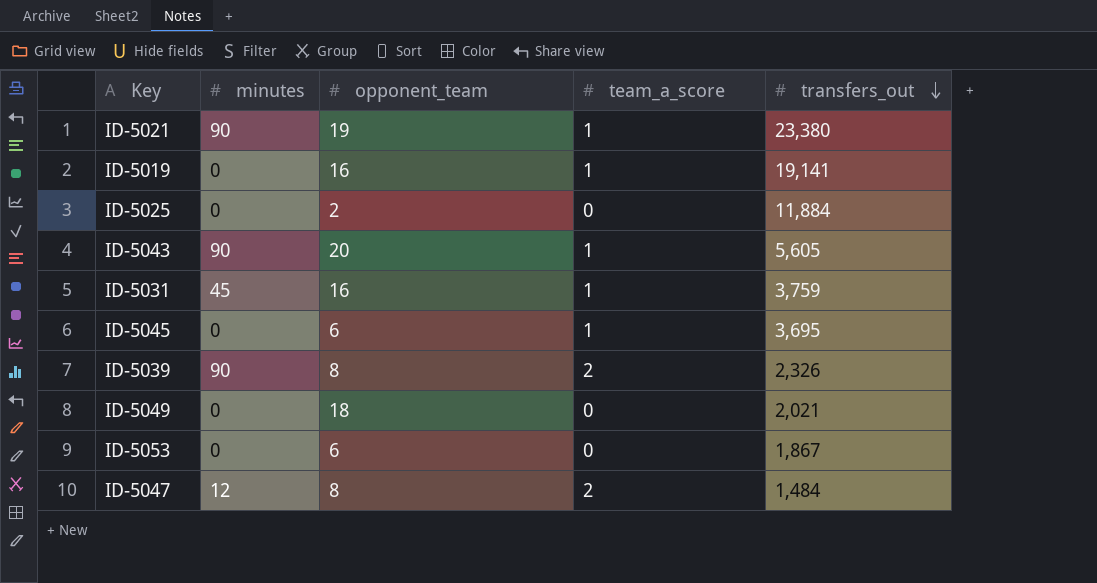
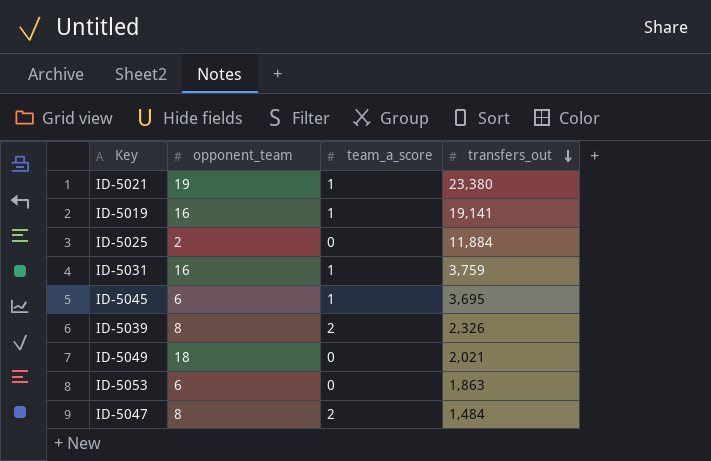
column minutes | position: 2 -> none
row ID-5043: 90 | 20 | 1 | 5,605 -> none
ID-5053 | transfers_out: 1,867 -> 1,863

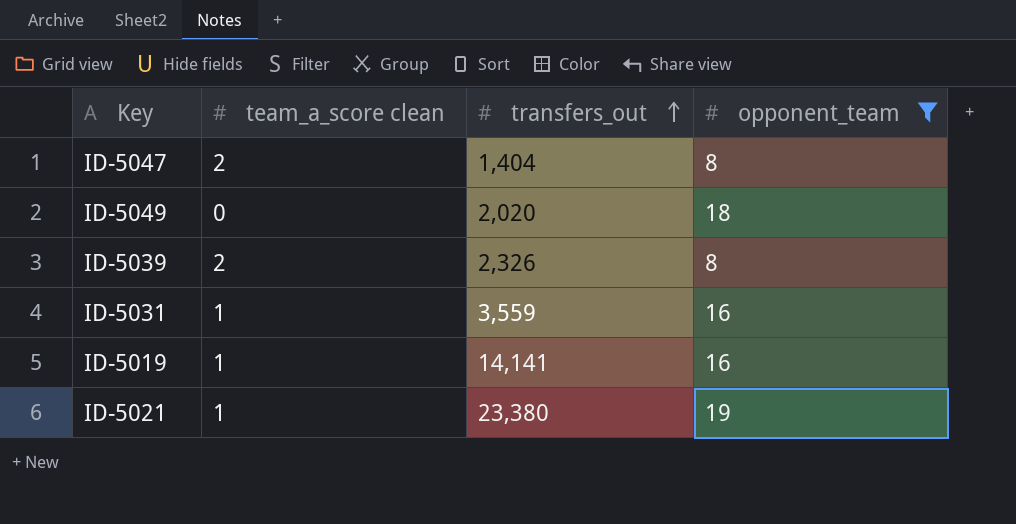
filter: none -> opponent_team >= 8
row order: transfers_out descending -> transfers_out ascending
column name: team_a_score -> team_a_score clean
column opponent_team | position: 2 -> 4
ID-5047 | transfers_out: 1,484 -> 1,404
ID-5049 | transfers_out: 2,021 -> 2,020
ID-5031 | transfers_out: 3,759 -> 3,559
ID-5019 | transfers_out: 19,141 -> 14,141

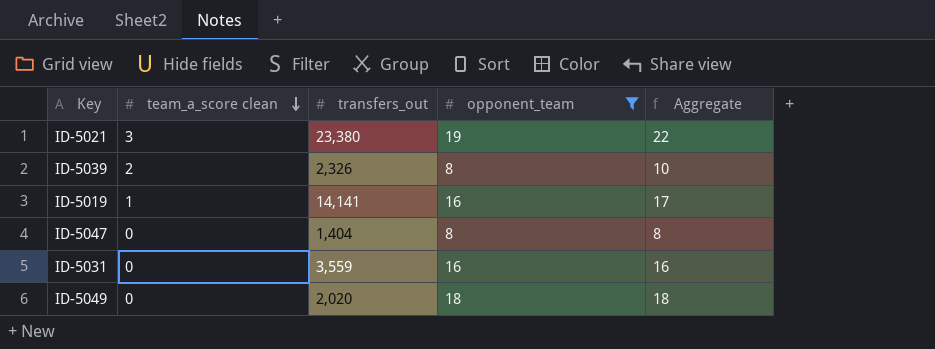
row order: transfers_out ascending -> team_a_score clean descending
column Aggregate | formula: none -> [team_a_score clean] + [opponent_team]
ID-5021 | team_a_score clean: 1 -> 3
ID-5047 | team_a_score clean: 2 -> 0
ID-5031 | team_a_score clean: 1 -> 0

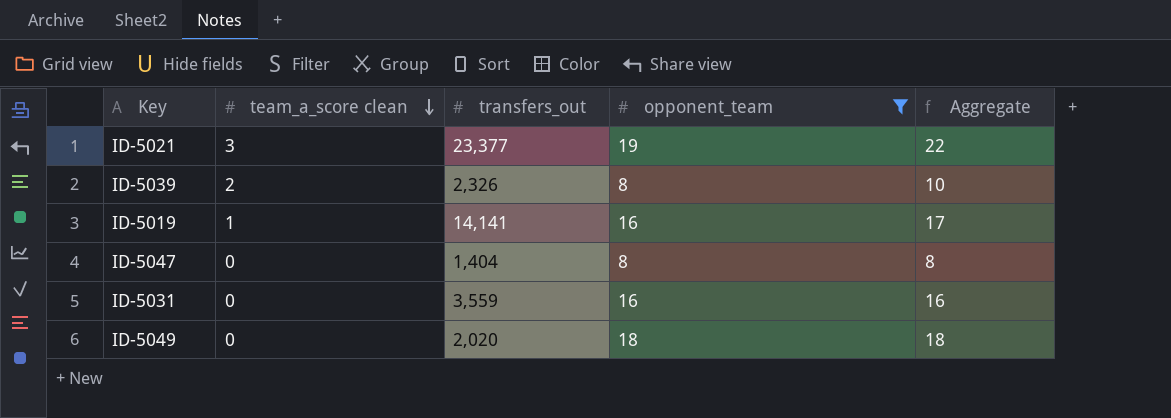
ID-5021 | transfers_out: 23,380 -> 23,377

